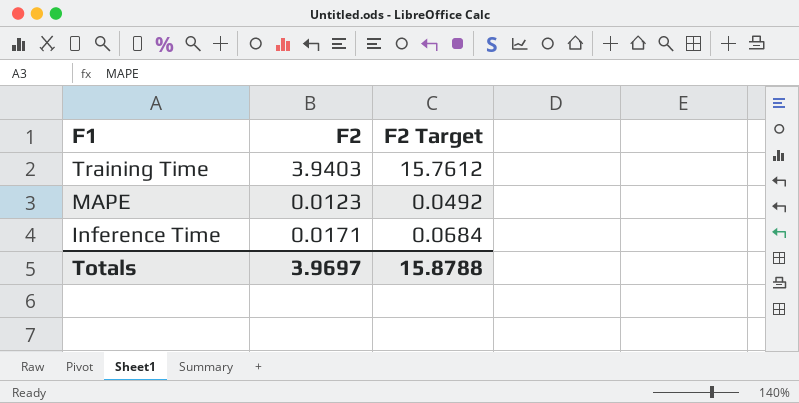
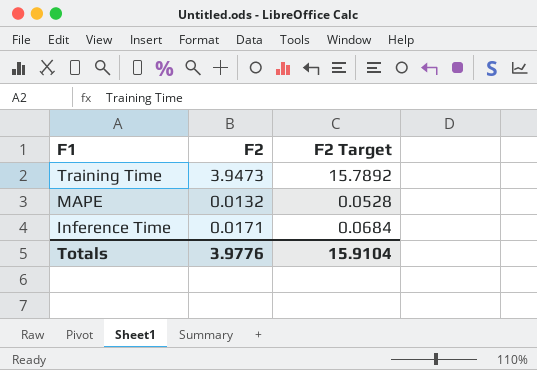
Training Time | F2: 3.9403 -> 3.9473
Training Time | F2 Target: 15.7612 -> 15.7892
MAPE | F2: 0.0123 -> 0.0132
MAPE | F2 Target: 0.0492 -> 0.0528
Totals | F2: 3.9697 -> 3.9776
Totals | F2 Target: 15.8788 -> 15.9104

